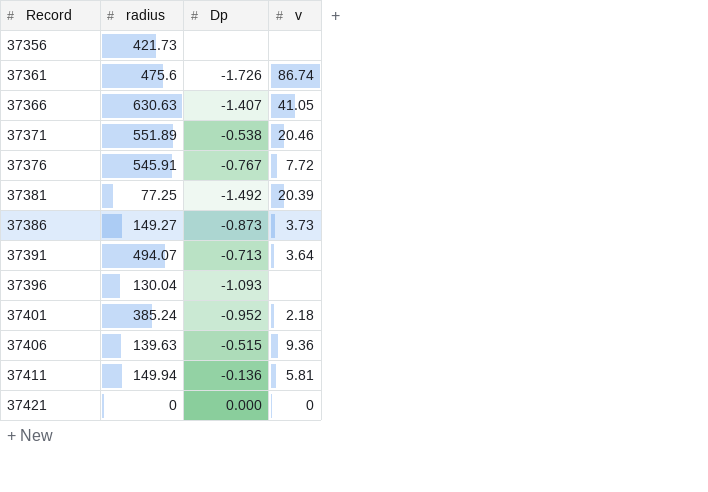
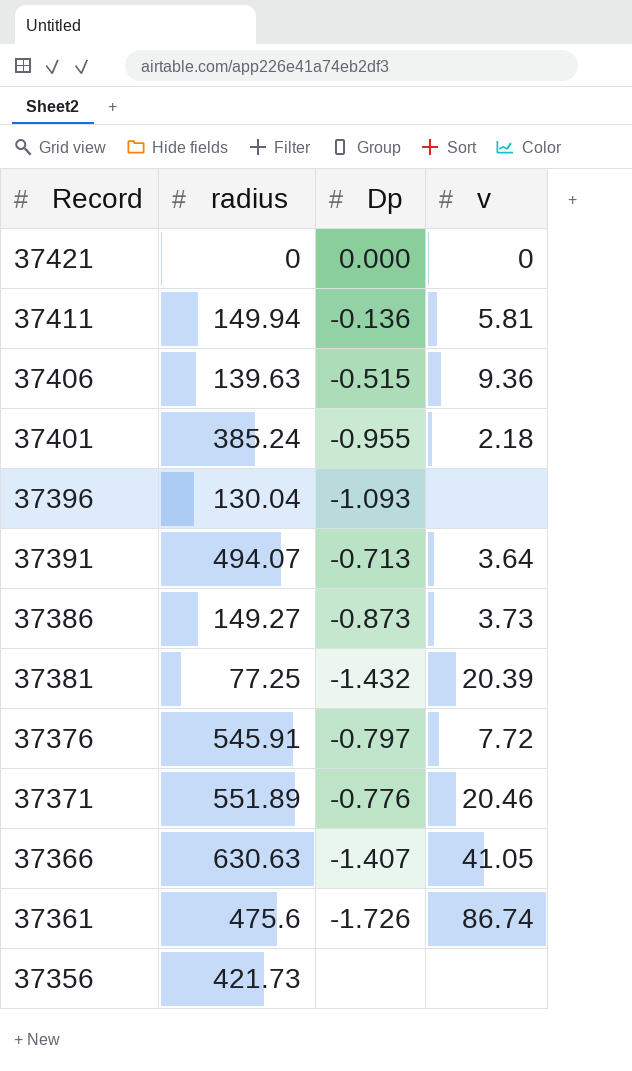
row order: Record ascending -> Record descending
37401 | Dp: -0.952 -> -0.955
37381 | Dp: -1.492 -> -1.432
37376 | Dp: -0.767 -> -0.797
37371 | Dp: -0.538 -> -0.776

